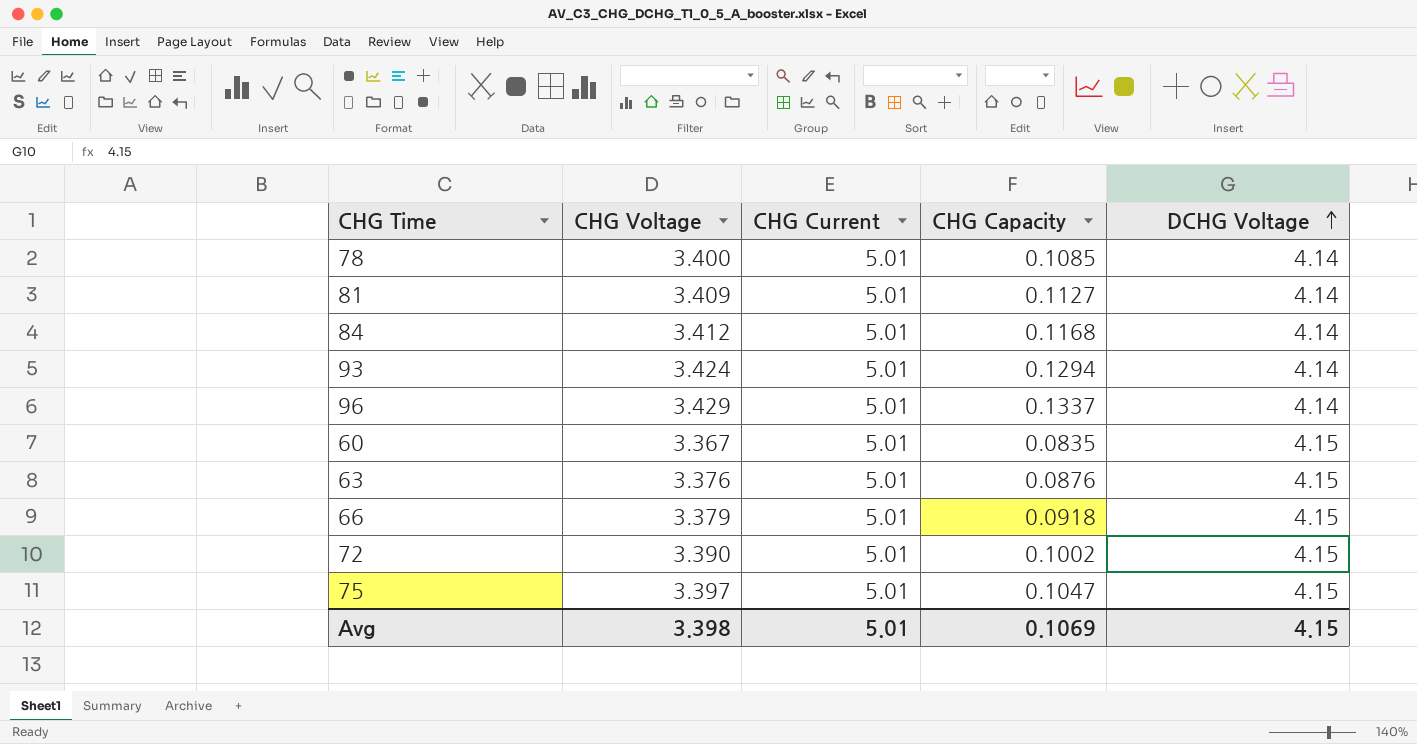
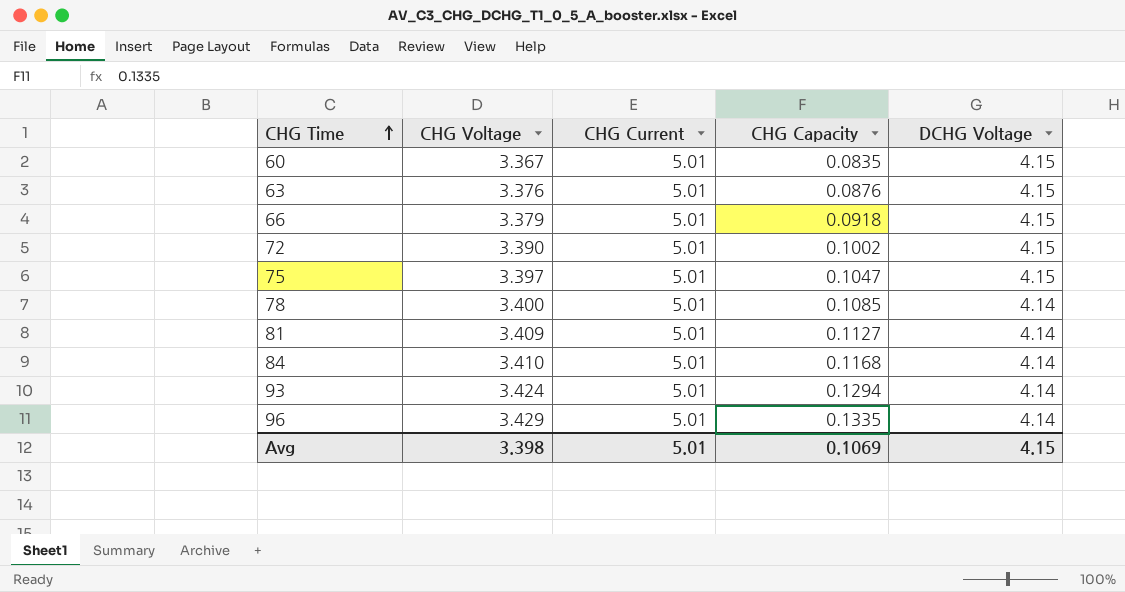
row order: DCHG Voltage ascending -> CHG Time ascending
84 | CHG Voltage: 3.412 -> 3.410
96 | CHG Capacity: 0.1337 -> 0.1335

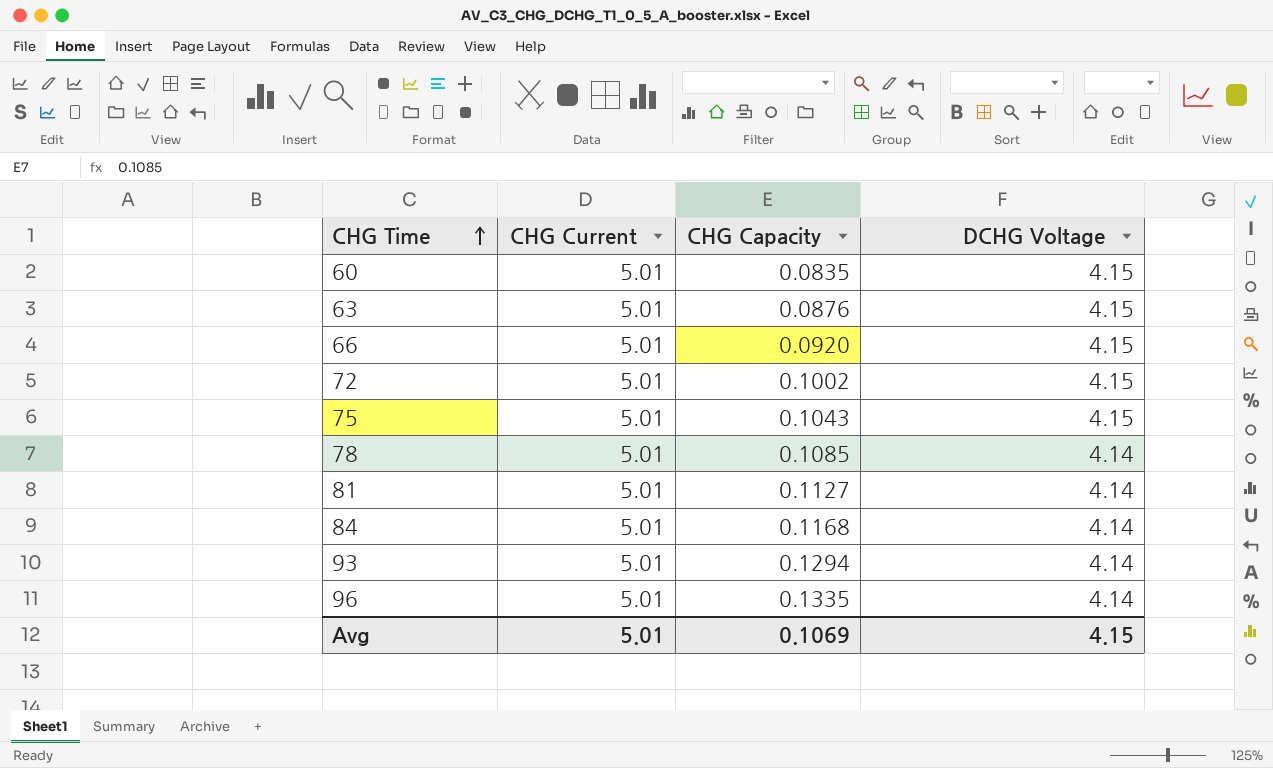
column CHG Voltage | position: 2 -> none
66 | CHG Capacity: 0.0918 -> 0.0920
75 | CHG Capacity: 0.1047 -> 0.1043

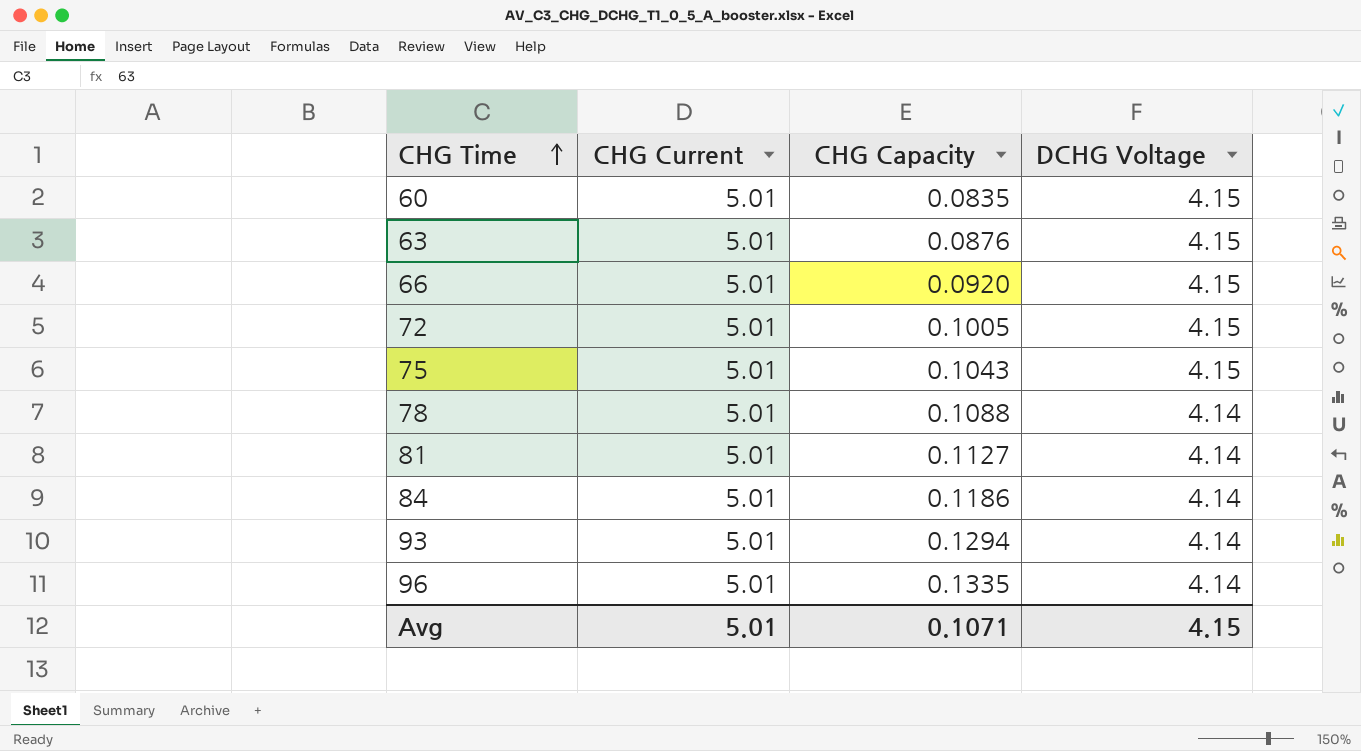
72 | CHG Capacity: 0.1002 -> 0.1005
78 | CHG Capacity: 0.1085 -> 0.1088
84 | CHG Capacity: 0.1168 -> 0.1186
Avg | CHG Capacity: 0.1069 -> 0.1071

